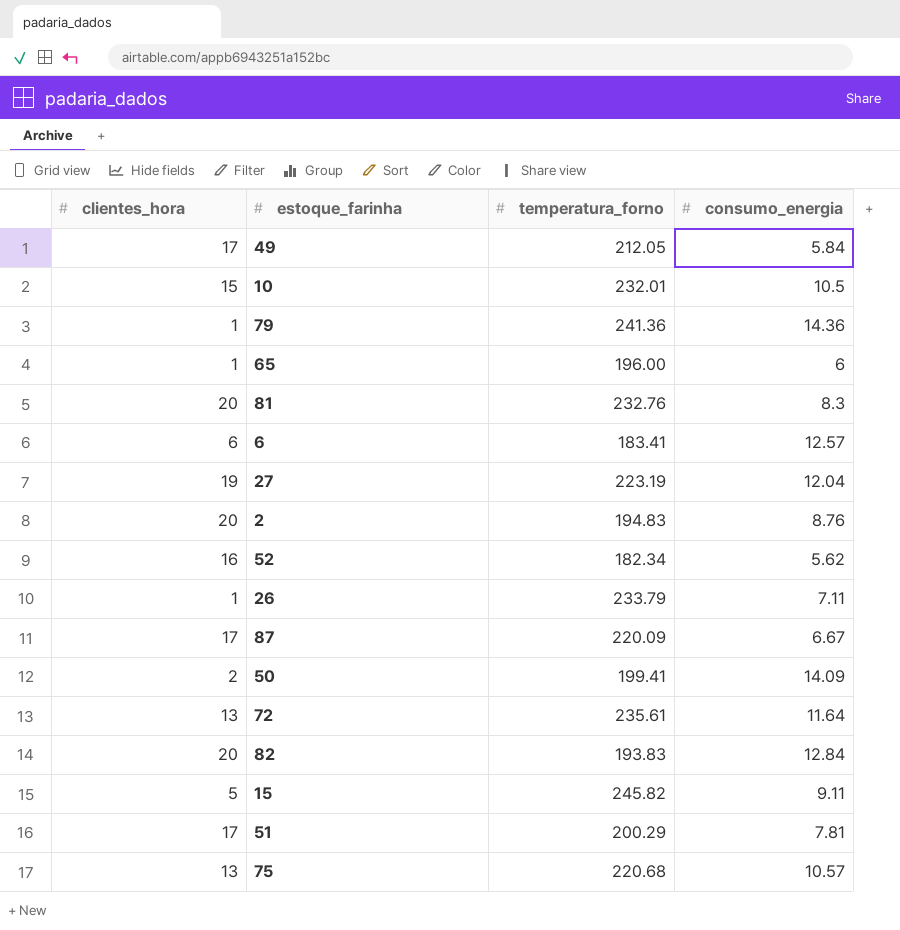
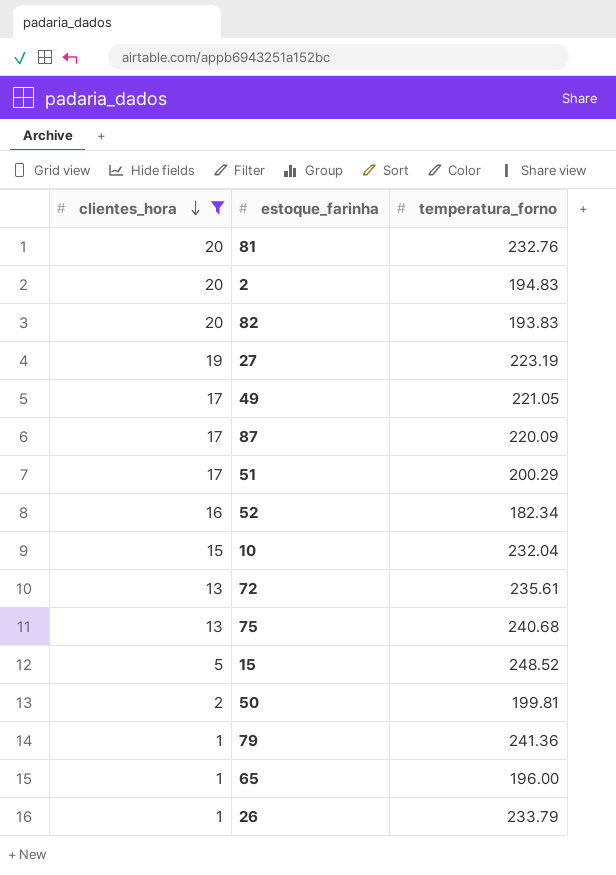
filter: none -> clientes_hora != 6
row order: none -> clientes_hora descending
column consumo_energia | position: 4 -> none
49 | temperatura_forno: 212.05 -> 221.05
10 | temperatura_forno: 232.01 -> 232.04
75 | temperatura_forno: 220.68 -> 240.68
15 | temperatura_forno: 245.82 -> 248.52
50 | temperatura_forno: 199.41 -> 199.81

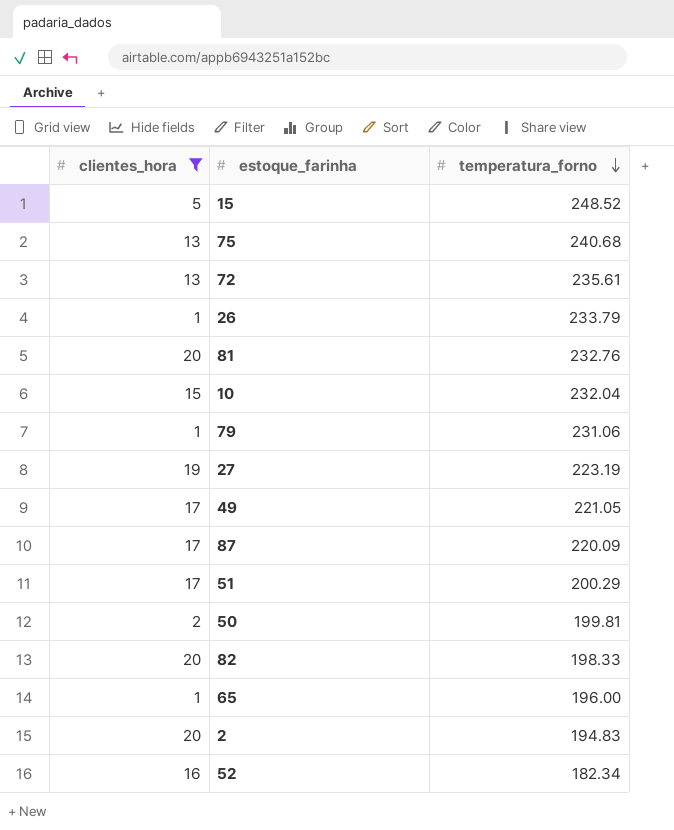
row order: clientes_hora descending -> temperatura_forno descending
79 | temperatura_forno: 241.36 -> 231.06
82 | temperatura_forno: 193.83 -> 198.33

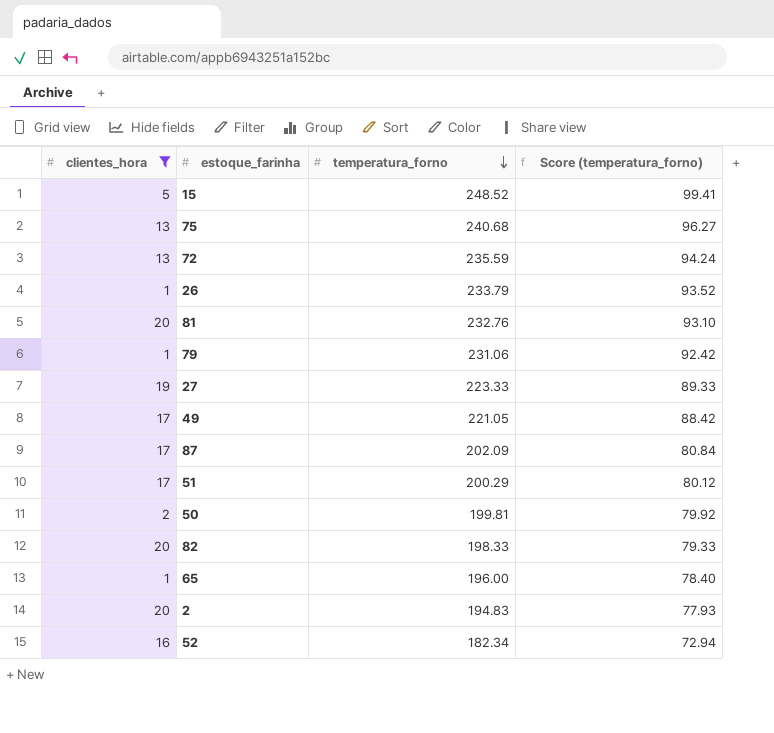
column Score (temperatura_forno) | formula: none -> [temperatura_forno] * 0.4
row 10: 15 | 232.04 -> none
72 | temperatura_forno: 235.61 -> 235.59
27 | temperatura_forno: 223.19 -> 223.33
87 | temperatura_forno: 220.09 -> 202.09

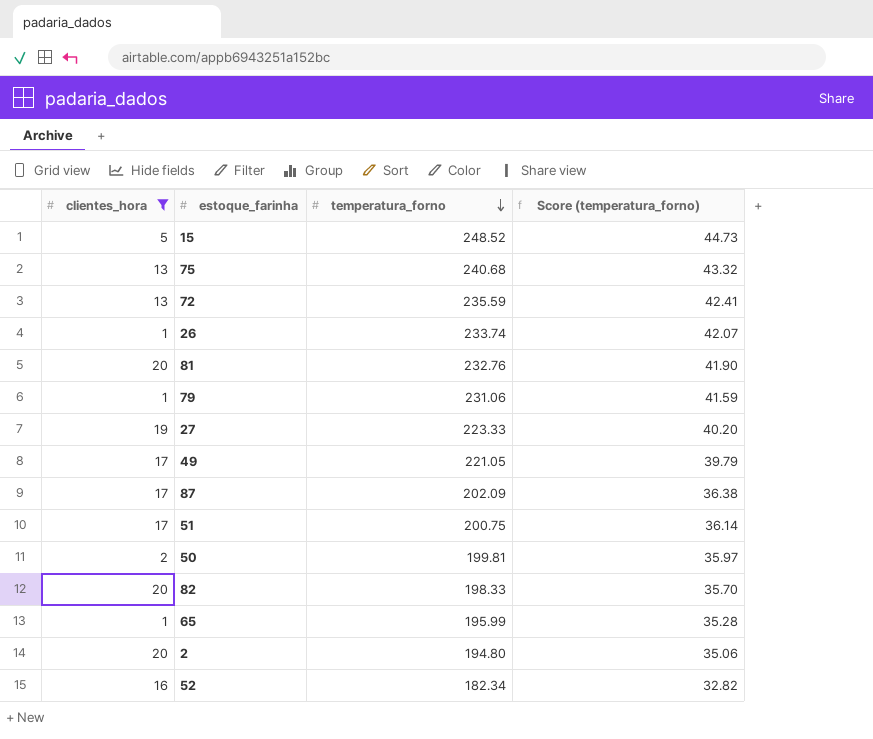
column Score (temperatura_forno) | formula: [temperatura_forno] * 0.4 -> [temperatura_forno] * 0.18
26 | temperatura_forno: 233.79 -> 233.74
51 | temperatura_forno: 200.29 -> 200.75
65 | temperatura_forno: 196.00 -> 195.99
2 | temperatura_forno: 194.83 -> 194.80

